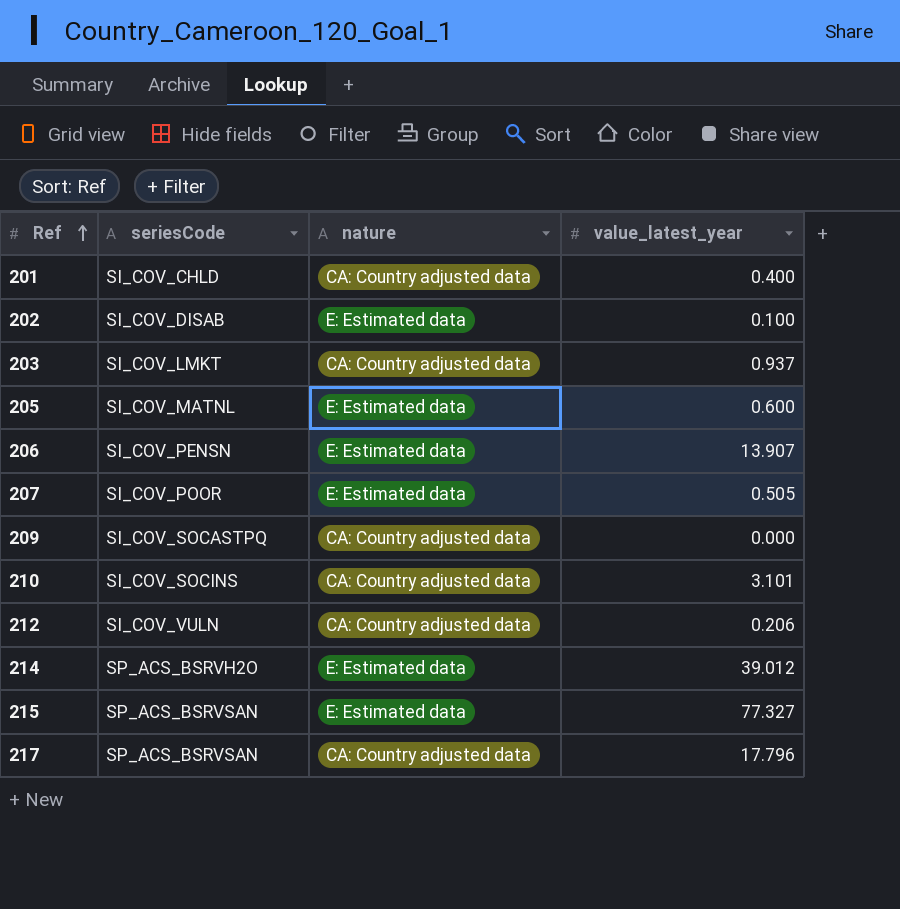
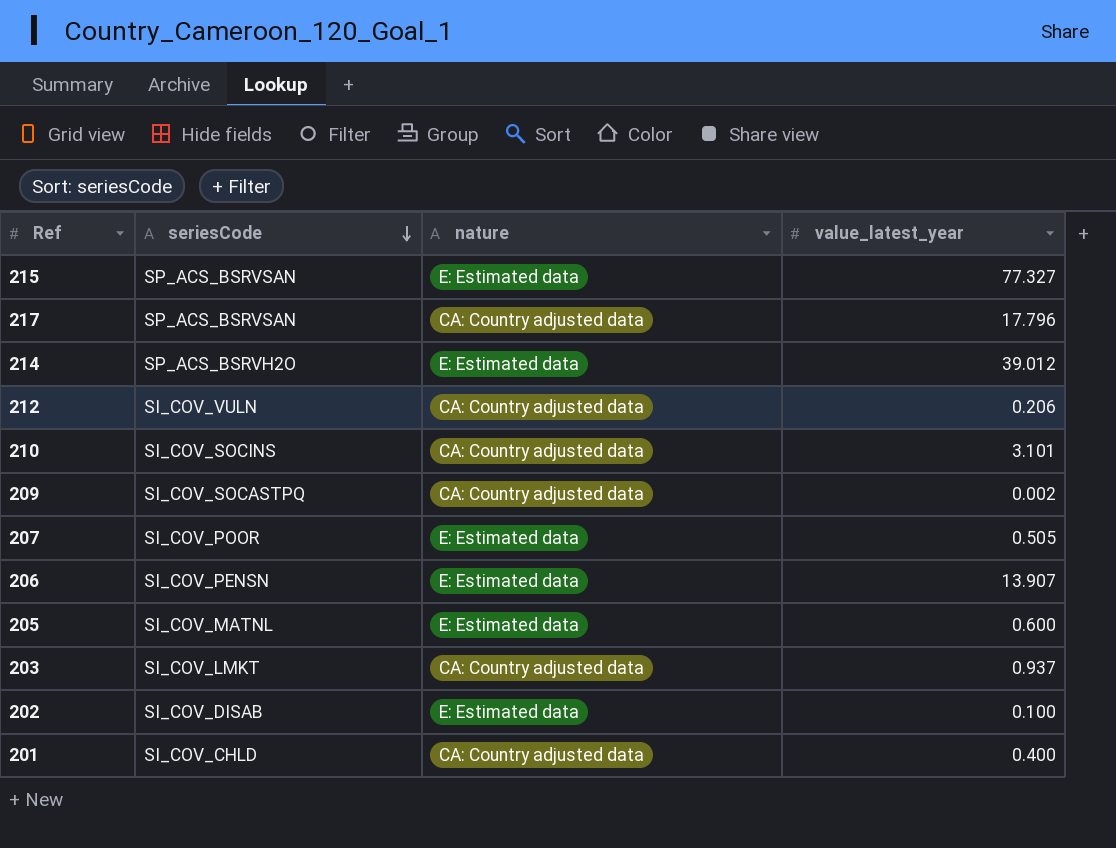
row order: Ref ascending -> seriesCode descending
209 | value_latest_year: 0.000 -> 0.002

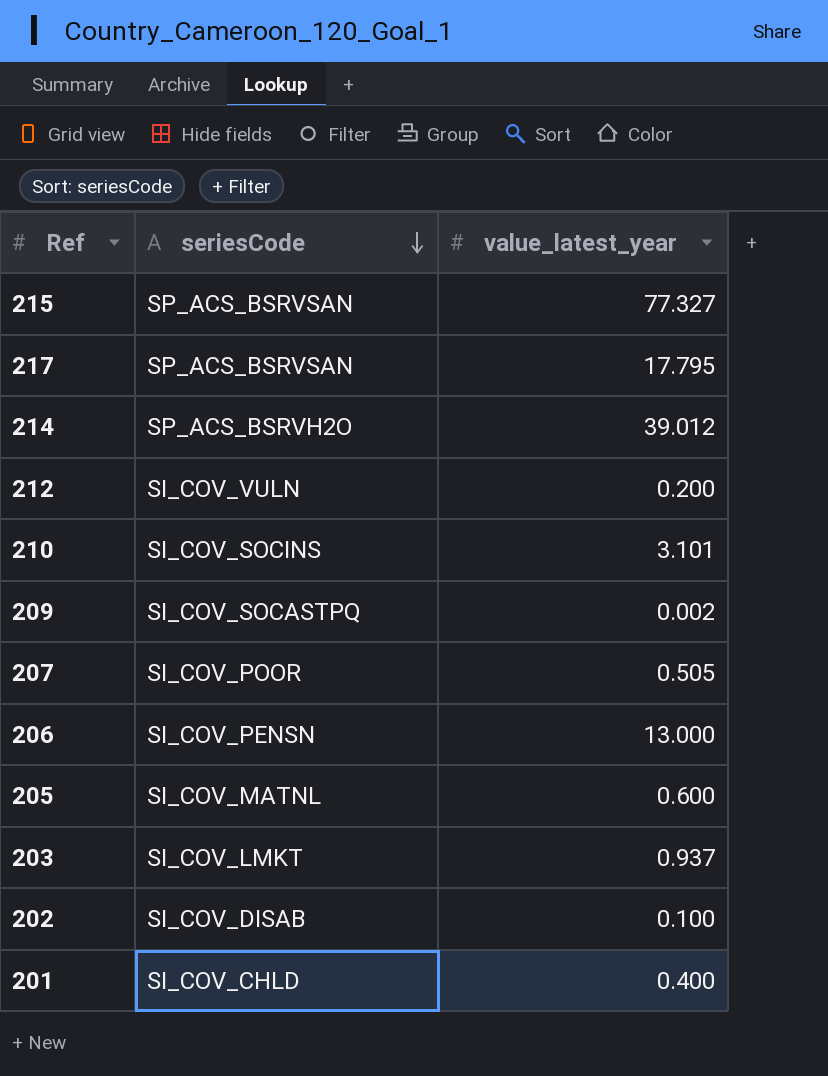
column nature | position: 3 -> none
217 | value_latest_year: 17.796 -> 17.795
212 | value_latest_year: 0.206 -> 0.200
206 | value_latest_year: 13.907 -> 13.000

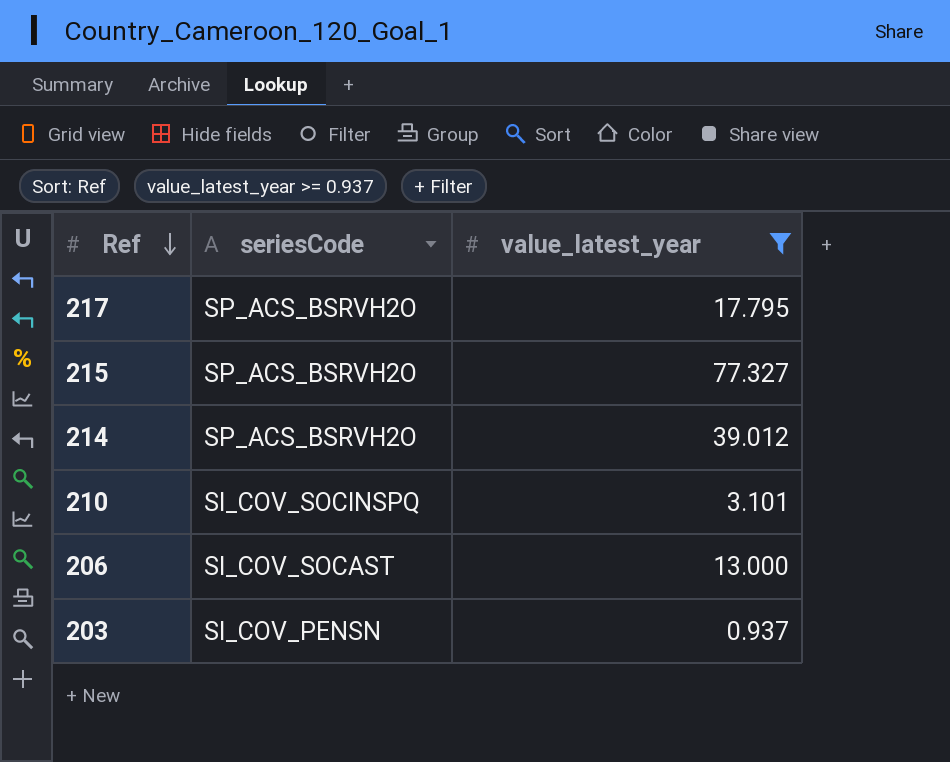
filter: none -> value_latest_year >= 0.937
row order: seriesCode descending -> Ref descending
217 | seriesCode: SP_ACS_BSRVSAN -> SP_ACS_BSRVH2O
215 | seriesCode: SP_ACS_BSRVSAN -> SP_ACS_BSRVH2O
210 | seriesCode: SI_COV_SOCINS -> SI_COV_SOCINSPQ
206 | seriesCode: SI_COV_PENSN -> SI_COV_SOCAST
203 | seriesCode: SI_COV_LMKT -> SI_COV_PENSN

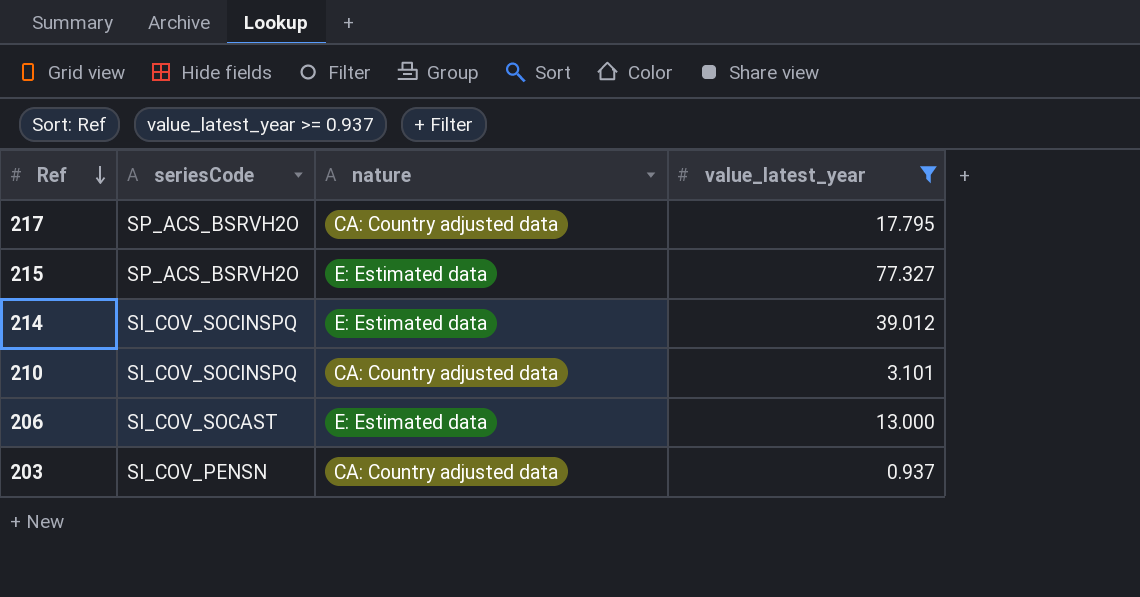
column nature | position: none -> 3
214 | seriesCode: SP_ACS_BSRVH2O -> SI_COV_SOCINSPQ

